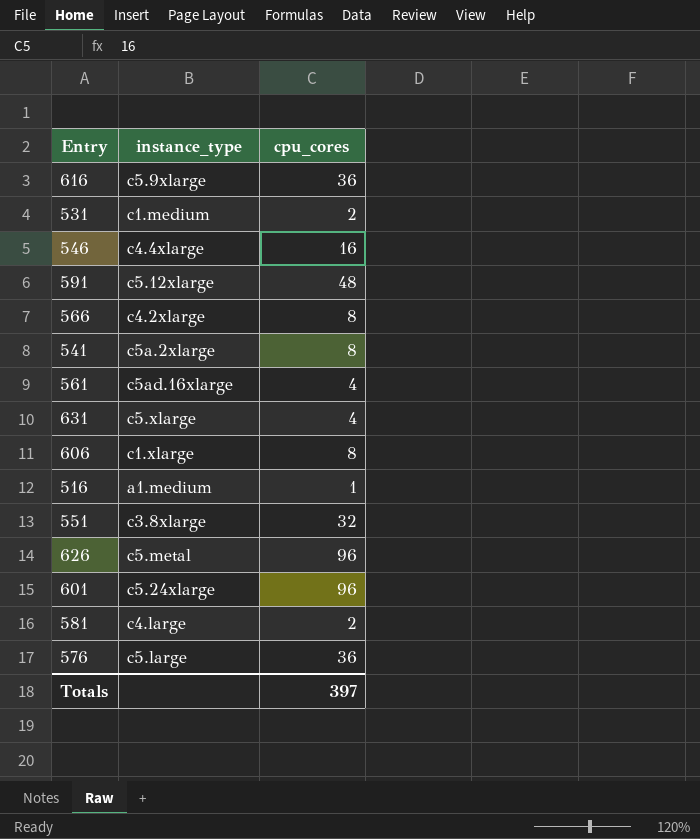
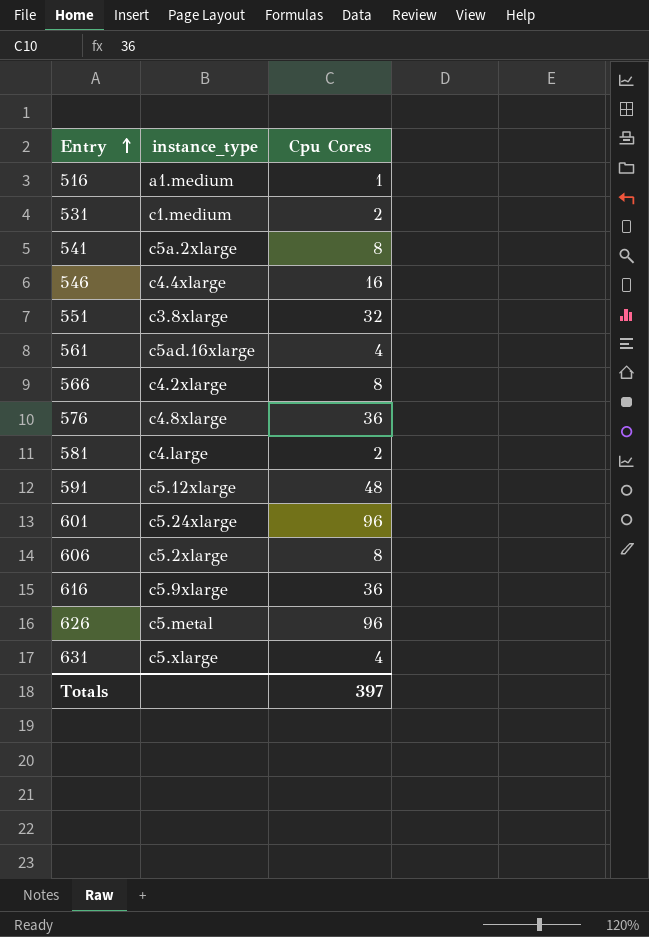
row order: none -> Entry ascending
column name: cpu_cores -> Cpu Cores
576 | instance_type: c5.large -> c4.8xlarge
606 | instance_type: c1.xlarge -> c5.2xlarge

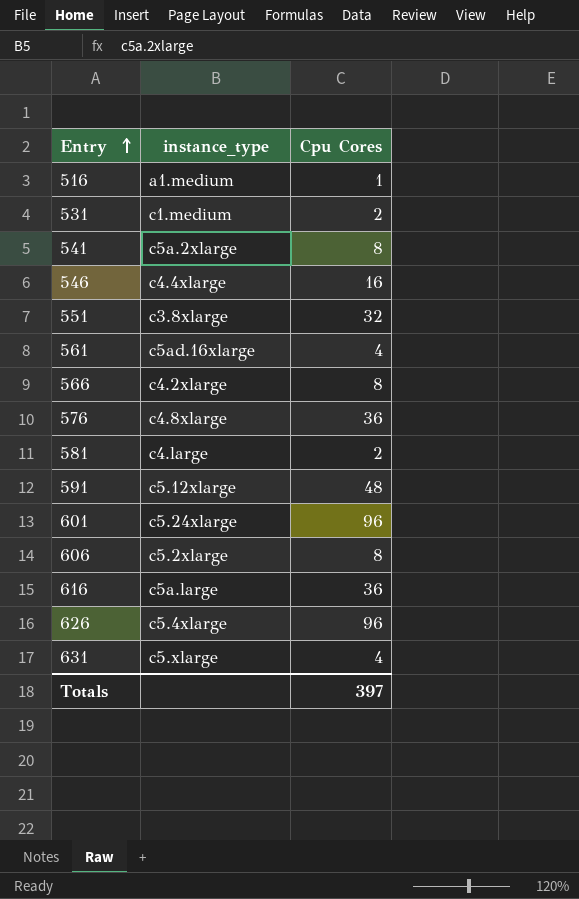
616 | instance_type: c5.9xlarge -> c5a.large
626 | instance_type: c5.metal -> c5.4xlarge

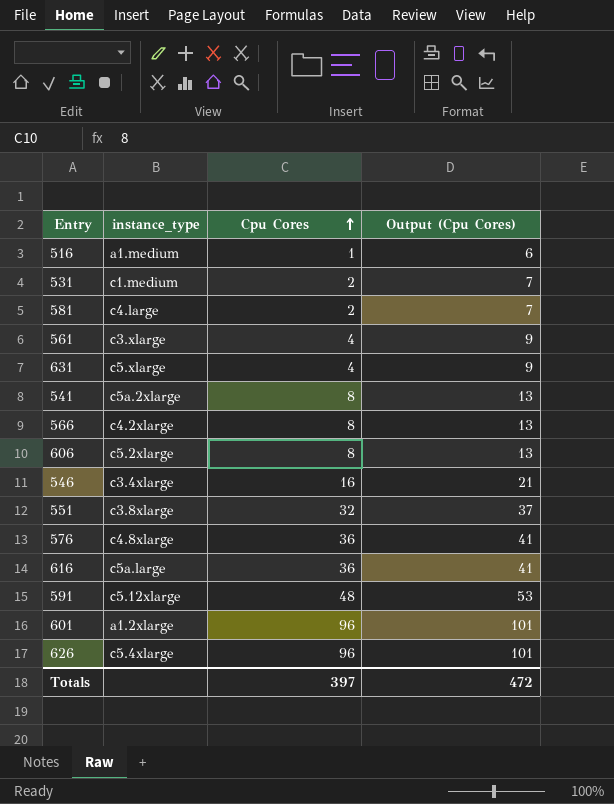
row order: Entry ascending -> Cpu Cores ascending
column Output (Cpu Cores) | formula: none -> [Cpu Cores] + 5
561 | instance_type: c5ad.16xlarge -> c3.xlarge
546 | instance_type: c4.4xlarge -> c3.4xlarge
601 | instance_type: c5.24xlarge -> a1.2xlarge

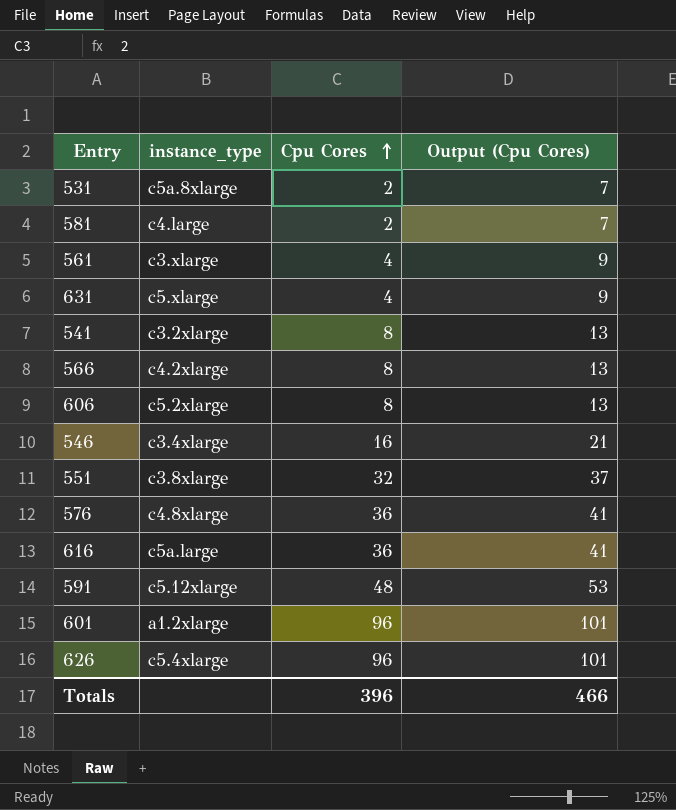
row 516: a1.medium | 1 | 6 -> none
531 | instance_type: c1.medium -> c5a.8xlarge
541 | instance_type: c5a.2xlarge -> c3.2xlarge
Totals | Cpu Cores: 397 -> 396
Totals | Output (Cpu Cores): 472 -> 466

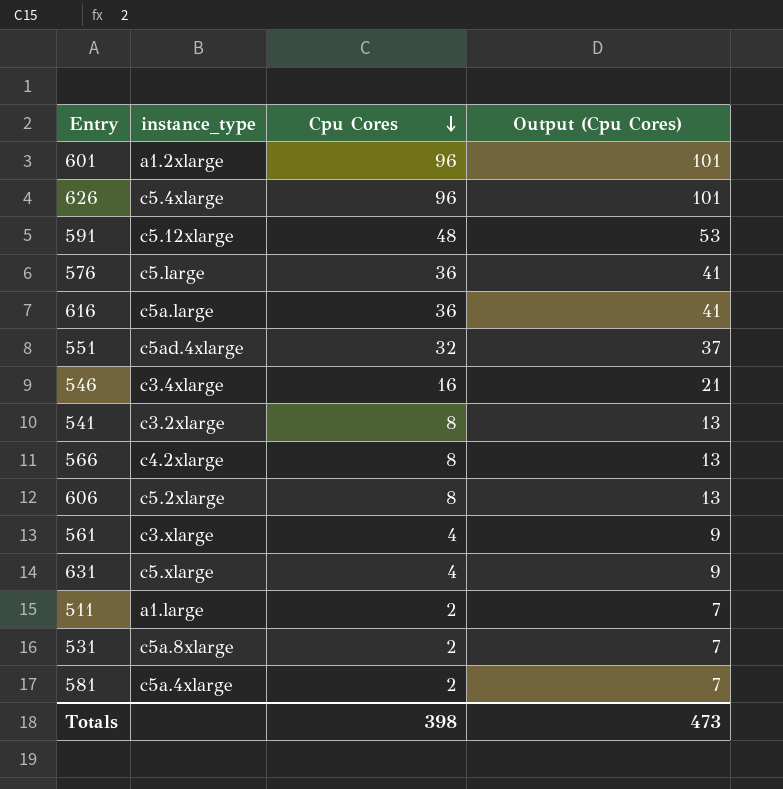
row order: Cpu Cores ascending -> Cpu Cores descending
576 | instance_type: c4.8xlarge -> c5.large
551 | instance_type: c3.8xlarge -> c5ad.4xlarge
row 511: none -> a1.large | 2 | 7
581 | instance_type: c4.large -> c5a.4xlarge
Totals | Cpu Cores: 396 -> 398
Totals | Output (Cpu Cores): 466 -> 473

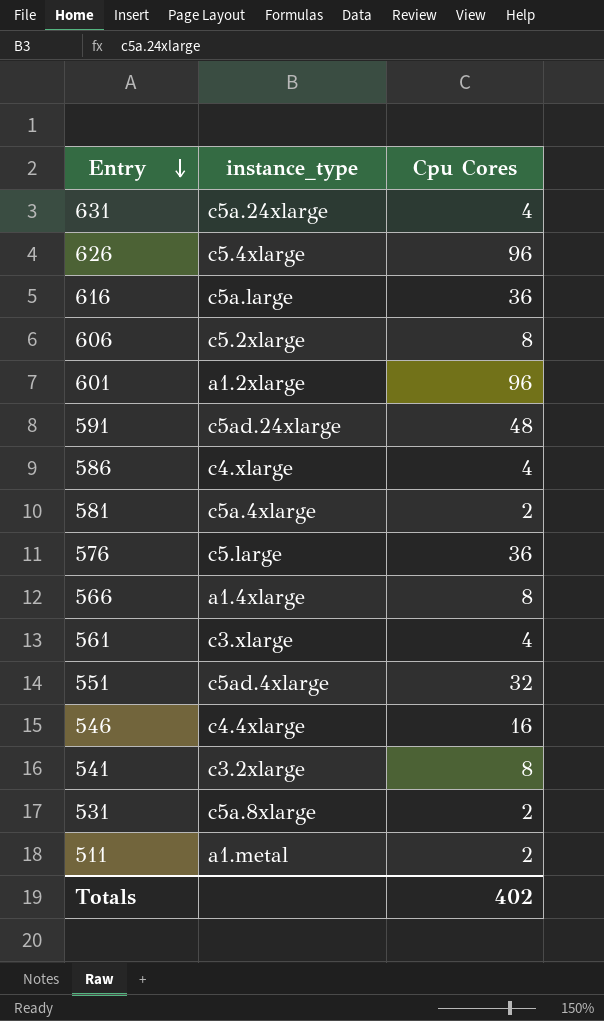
row order: Cpu Cores descending -> Entry descending
column Output (Cpu Cores) | formula: [Cpu Cores] + 5 -> none
631 | instance_type: c5.xlarge -> c5a.24xlarge
591 | instance_type: c5.12xlarge -> c5ad.24xlarge
row 586: none -> c4.xlarge | 4
566 | instance_type: c4.2xlarge -> a1.4xlarge
546 | instance_type: c3.4xlarge -> c4.4xlarge
511 | instance_type: a1.large -> a1.metal
Totals | Cpu Cores: 398 -> 402

